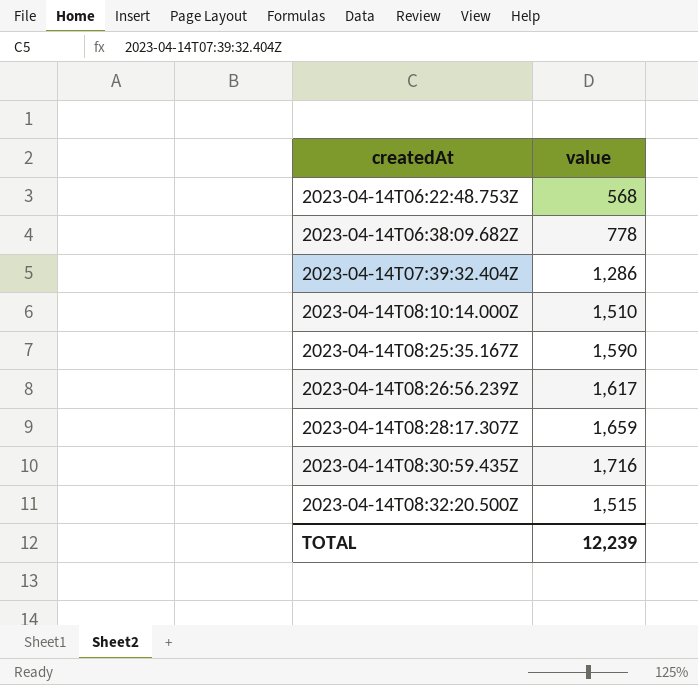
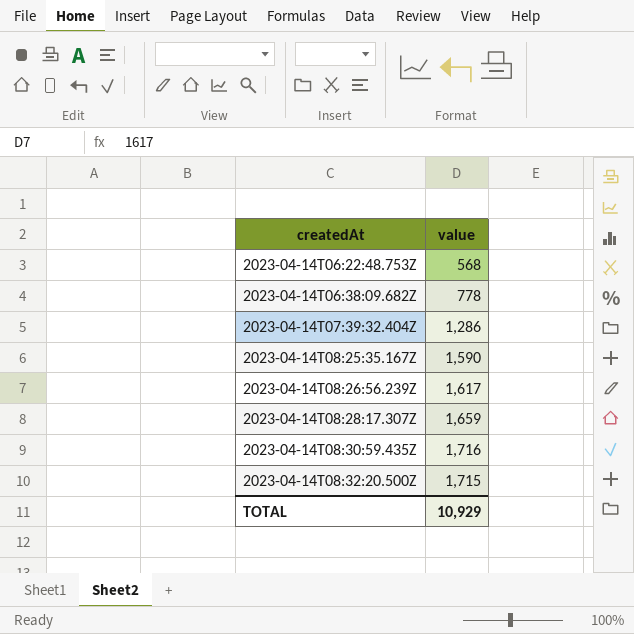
row 2023-04-14T08:10:14.000Z: 1,510 -> none
2023-04-14T08:32:20.500Z | value: 1,515 -> 1,715
TOTAL | value: 12,239 -> 10,929

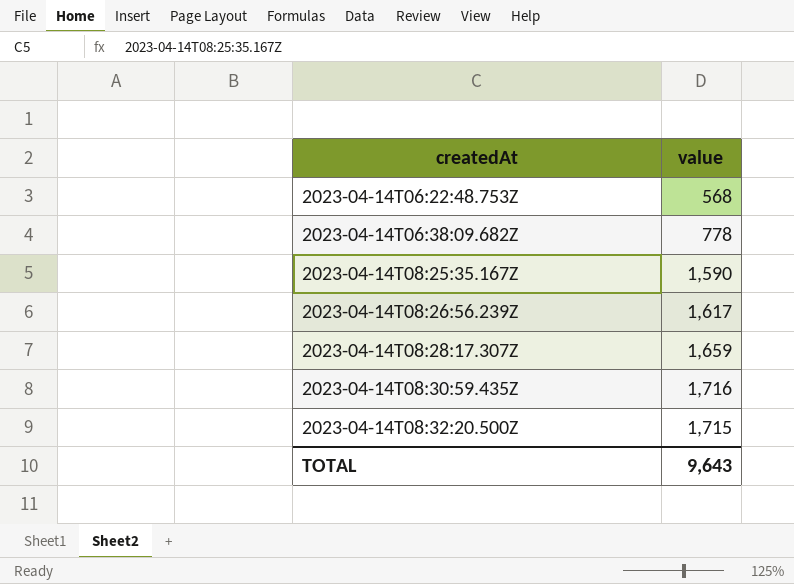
row 2023-04-14T07:39:32.404Z: 1,286 -> none
TOTAL | value: 10,929 -> 9,643

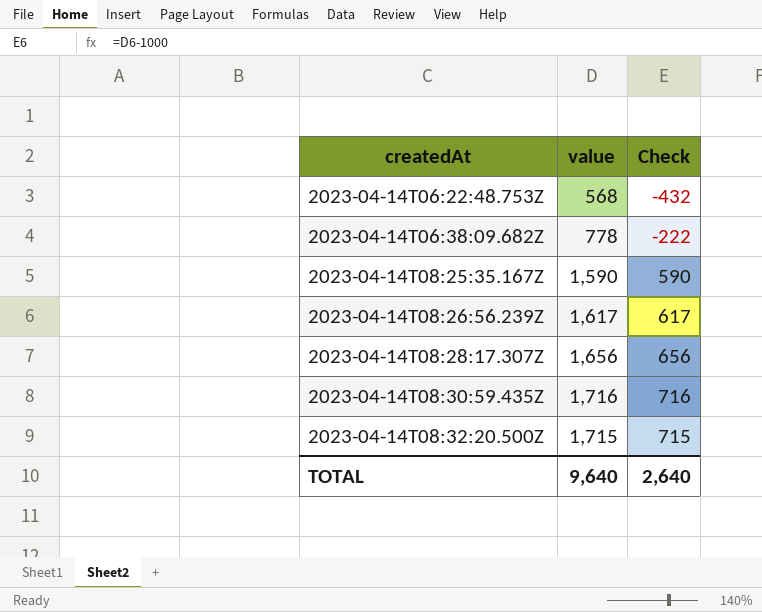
column Check | formula: none -> [value] - 1000
2023-04-14T08:28:17.307Z | value: 1,659 -> 1,656
TOTAL | value: 9,643 -> 9,640

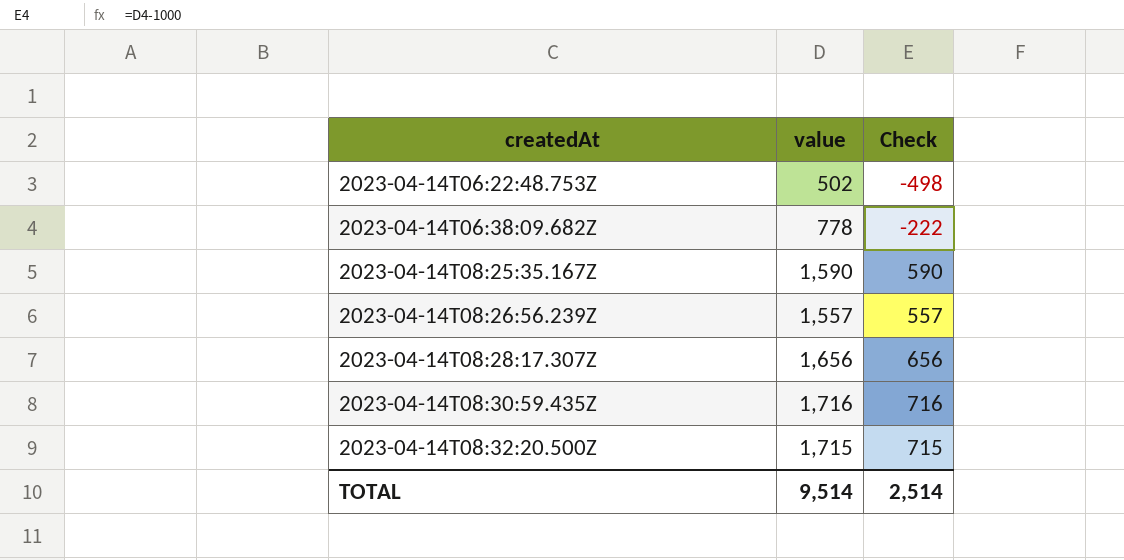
2023-04-14T06:22:48.753Z | value: 568 -> 502
2023-04-14T06:22:48.753Z | Check: -432 -> -498
2023-04-14T08:26:56.239Z | value: 1,617 -> 1,557
2023-04-14T08:26:56.239Z | Check: 617 -> 557
TOTAL | value: 9,640 -> 9,514
TOTAL | Check: 2,640 -> 2,514

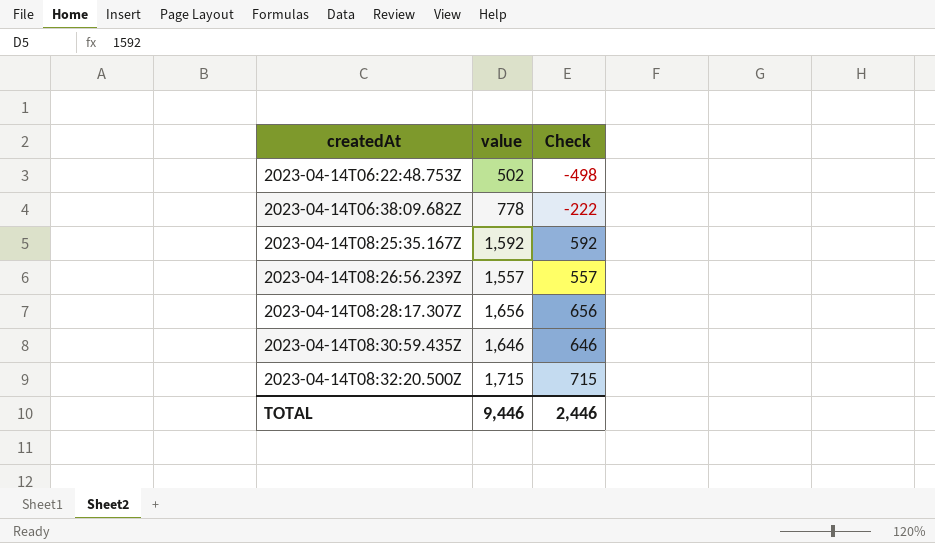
2023-04-14T08:25:35.167Z | value: 1,590 -> 1,592
2023-04-14T08:25:35.167Z | Check: 590 -> 592
2023-04-14T08:30:59.435Z | value: 1,716 -> 1,646
2023-04-14T08:30:59.435Z | Check: 716 -> 646
TOTAL | value: 9,514 -> 9,446
TOTAL | Check: 2,514 -> 2,446

